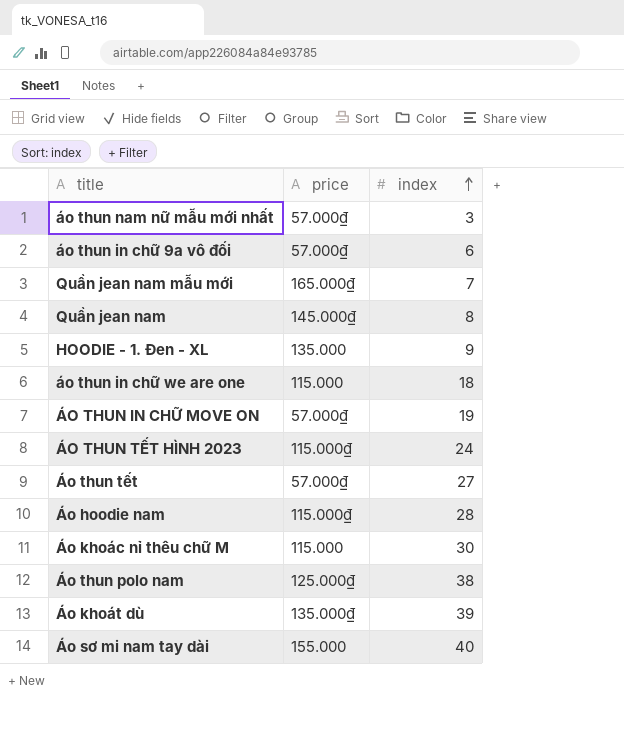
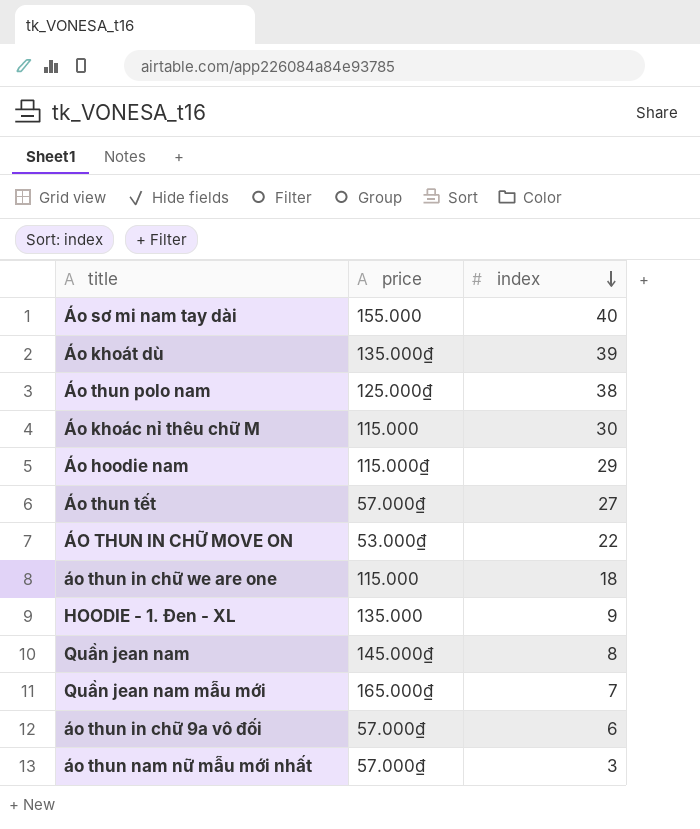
row order: index ascending -> index descending
row ÁO THUN TẾT HÌNH 2023: 115.000₫ | 24 -> none
Áo hoodie nam | index: 28 -> 29
ÁO THUN IN CHỮ MOVE ON | price: 57.000₫ -> 53.000₫
ÁO THUN IN CHỮ MOVE ON | index: 19 -> 22

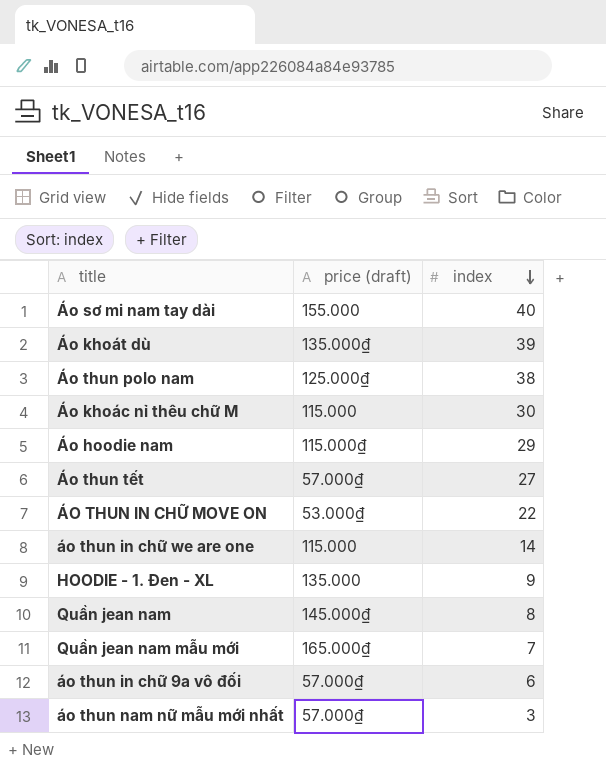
column name: price -> price (draft)
áo thun in chữ we are one | index: 18 -> 14

